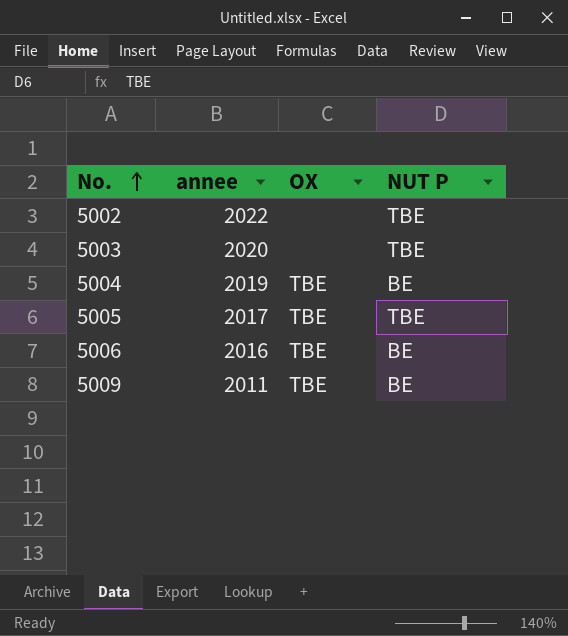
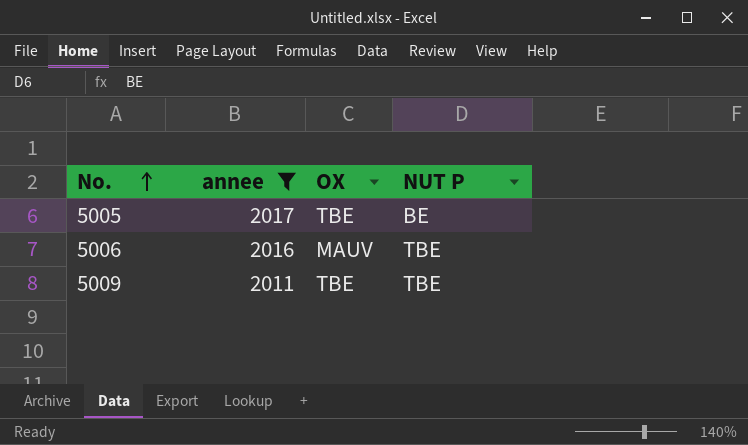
filter: none -> annee <= 2017
5005 | NUT P: TBE -> BE
5006 | OX: TBE -> MAUV
5006 | NUT P: BE -> TBE
5009 | NUT P: BE -> TBE

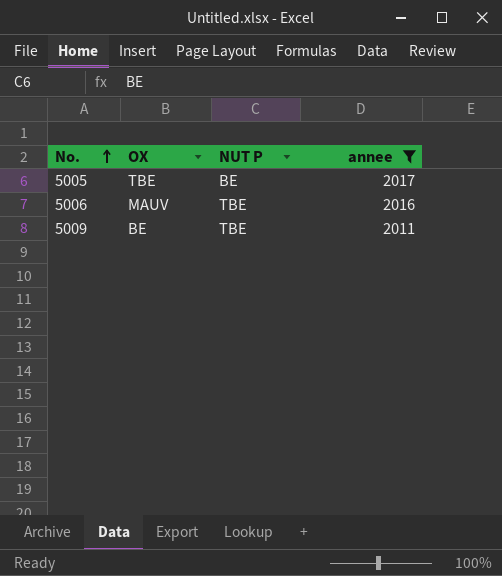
column annee | position: 2 -> 4
5009 | OX: TBE -> BE

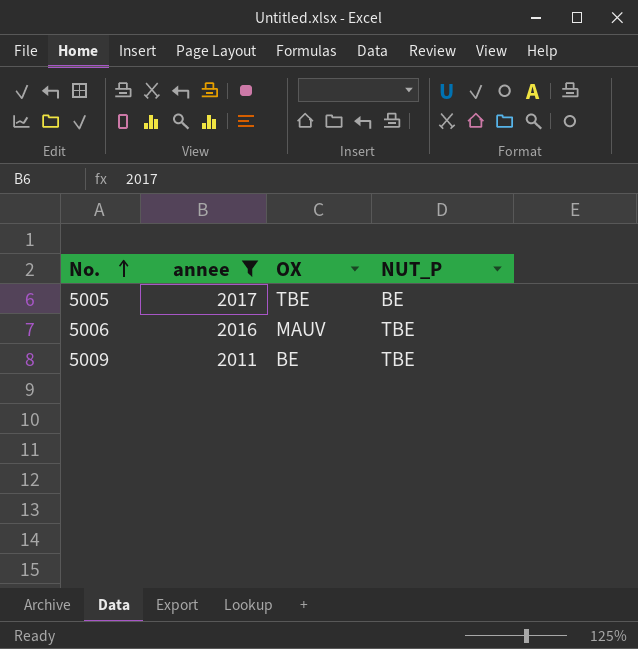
column annee | position: 4 -> 2
column name: NUT P -> NUT_P

